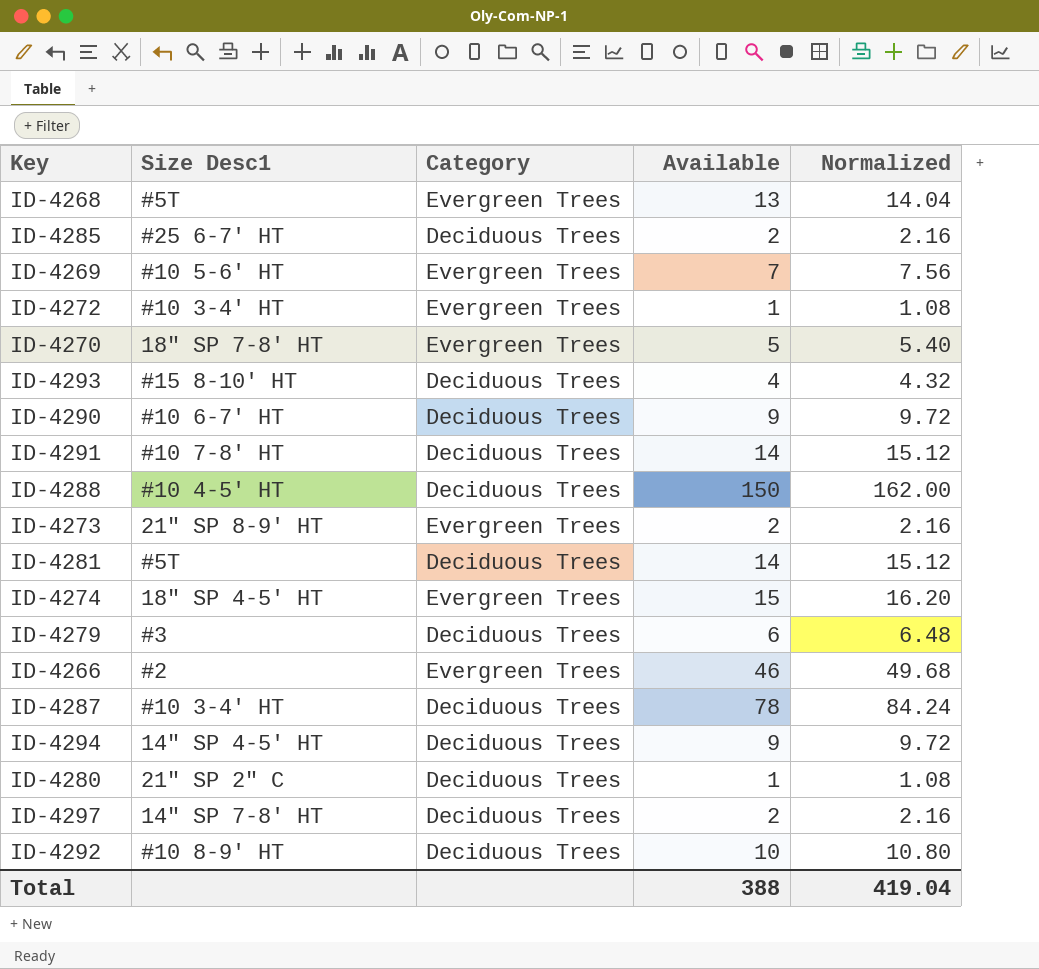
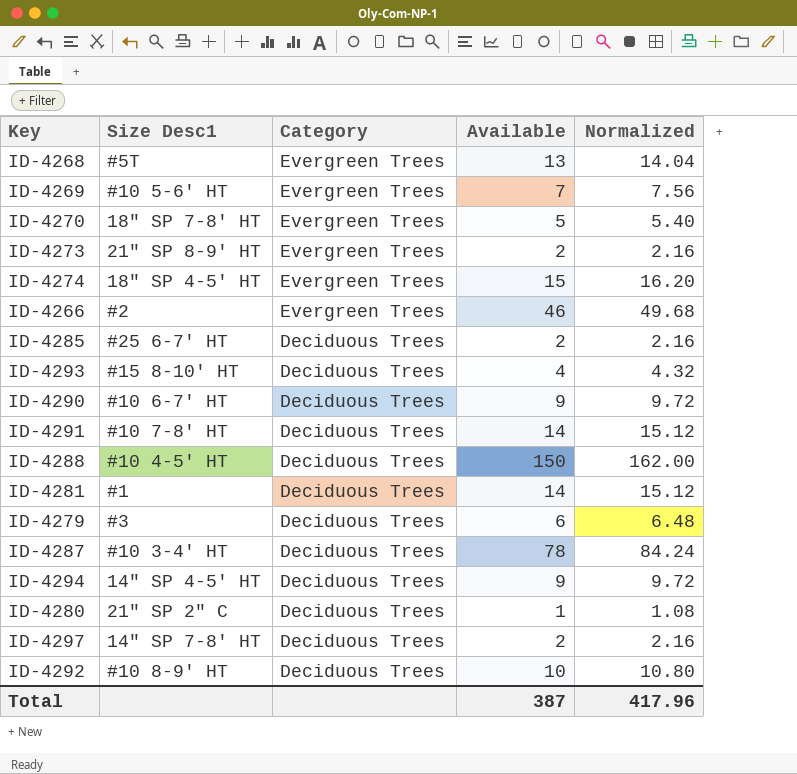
row order: none -> Category descending
row ID-4272: #10 3-4' HT | Evergreen Trees | 1 | 1.08 -> none
ID-4281 | Size Desc1: #5T -> #1
Total | Available: 388 -> 387
Total | Normalized: 419.04 -> 417.96

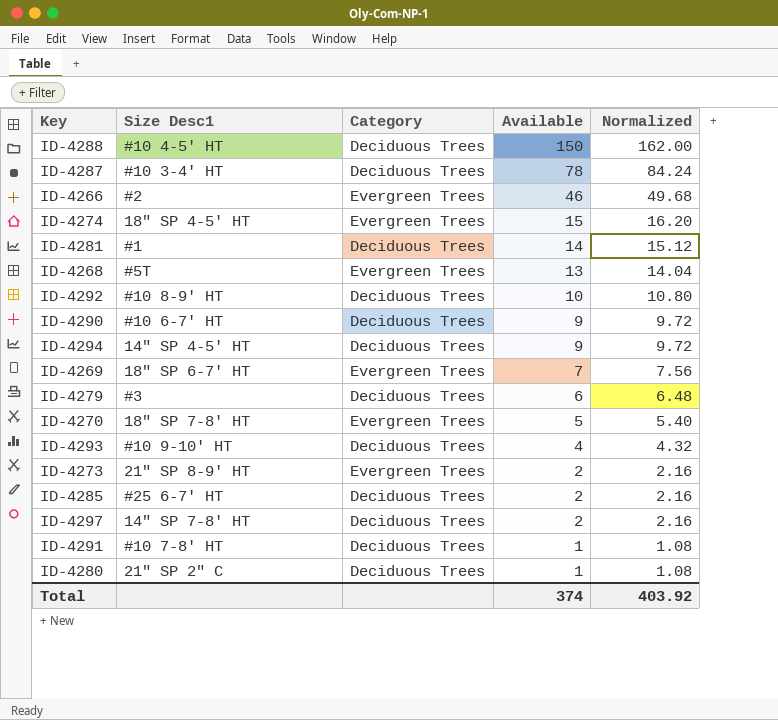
row order: Category descending -> Available descending
ID-4269 | Size Desc1: #10 5-6' HT -> 18" SP 6-7' HT
ID-4293 | Size Desc1: #15 8-10' HT -> #10 9-10' HT
ID-4291 | Available: 14 -> 1
ID-4291 | Normalized: 15.12 -> 1.08
Total | Available: 387 -> 374
Total | Normalized: 417.96 -> 403.92

